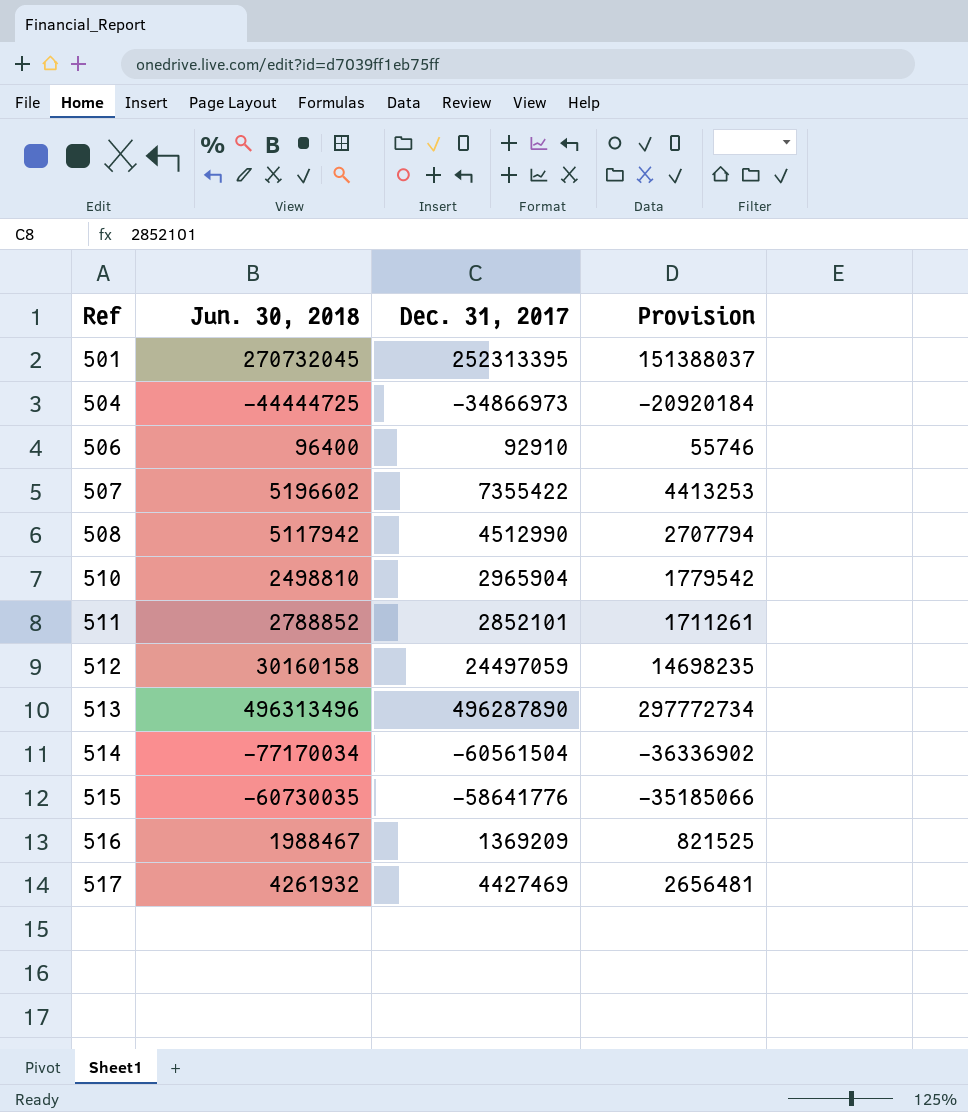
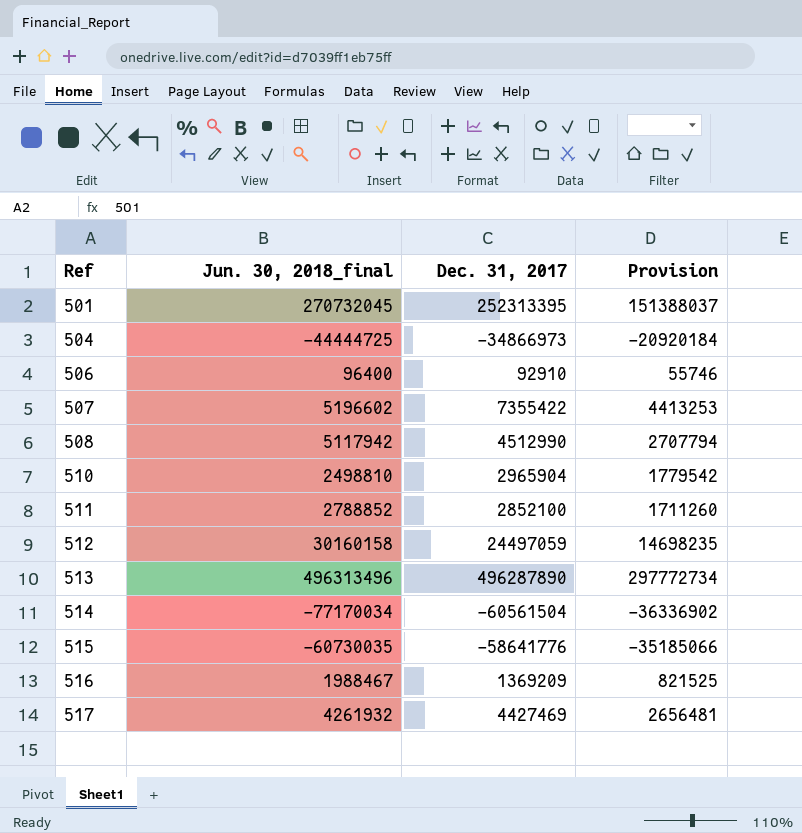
column name: Jun. 30, 2018 -> Jun. 30, 2018_final
511 | Dec. 31, 2017: 2852101 -> 2852100
511 | Provision: 1711261 -> 1711260

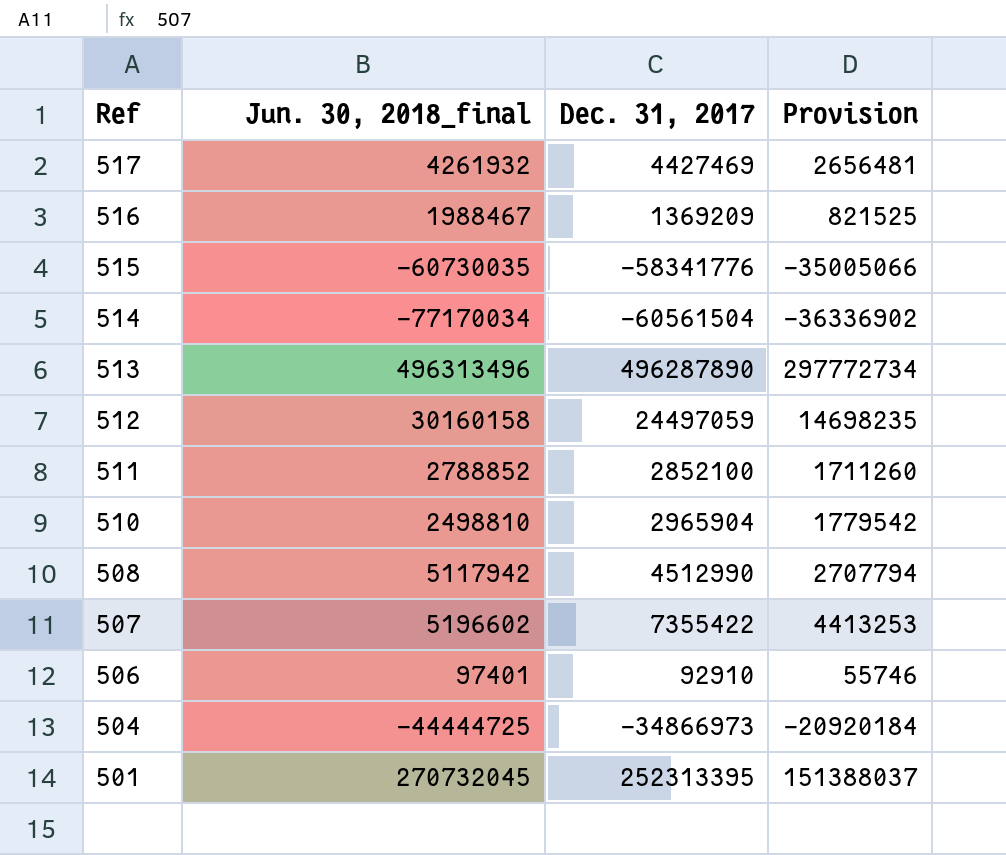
row order: Ref ascending -> Ref descending
515 | Dec. 31, 2017: -58641776 -> -58341776
515 | Provision: -35185066 -> -35005066
506 | Jun. 30, 2018_final: 96400 -> 97401

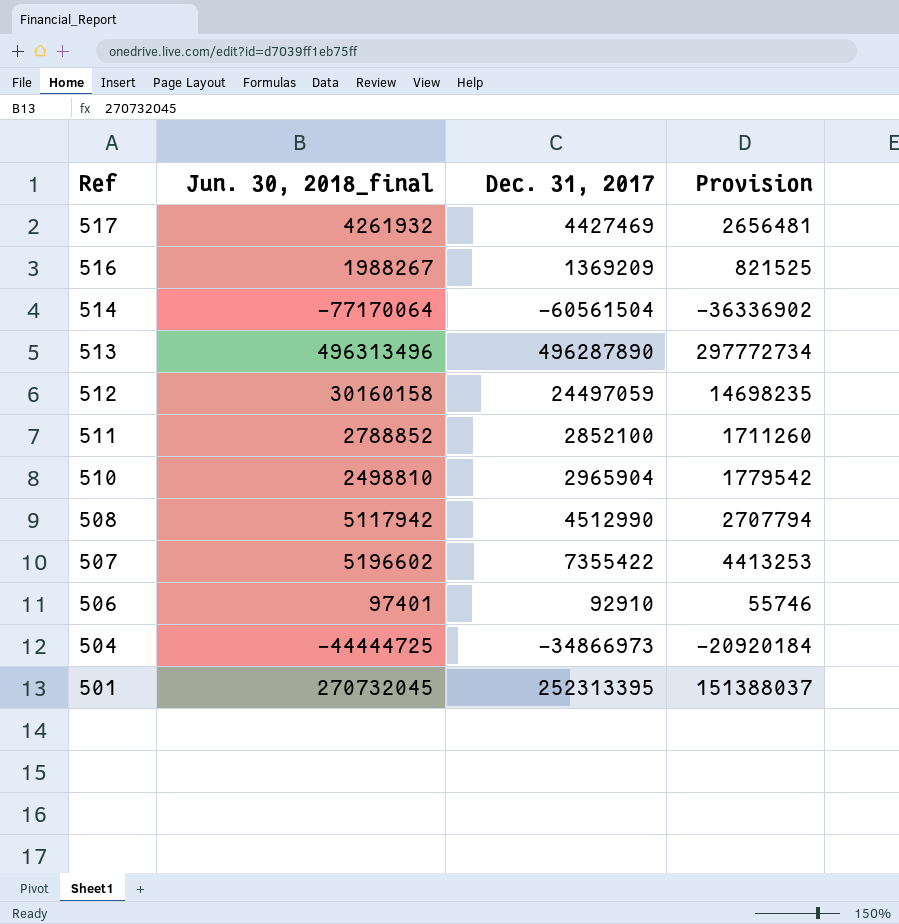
row 515: -60730035 | -58341776 | -35005066 -> none
516 | Jun. 30, 2018_final: 1988467 -> 1988267
514 | Jun. 30, 2018_final: -77170034 -> -77170064

